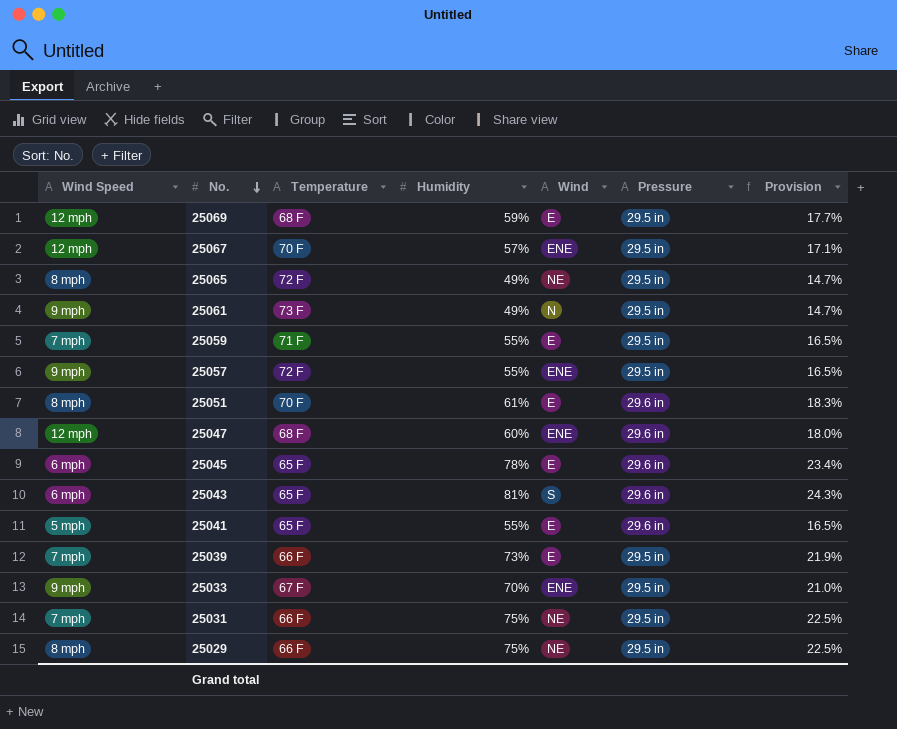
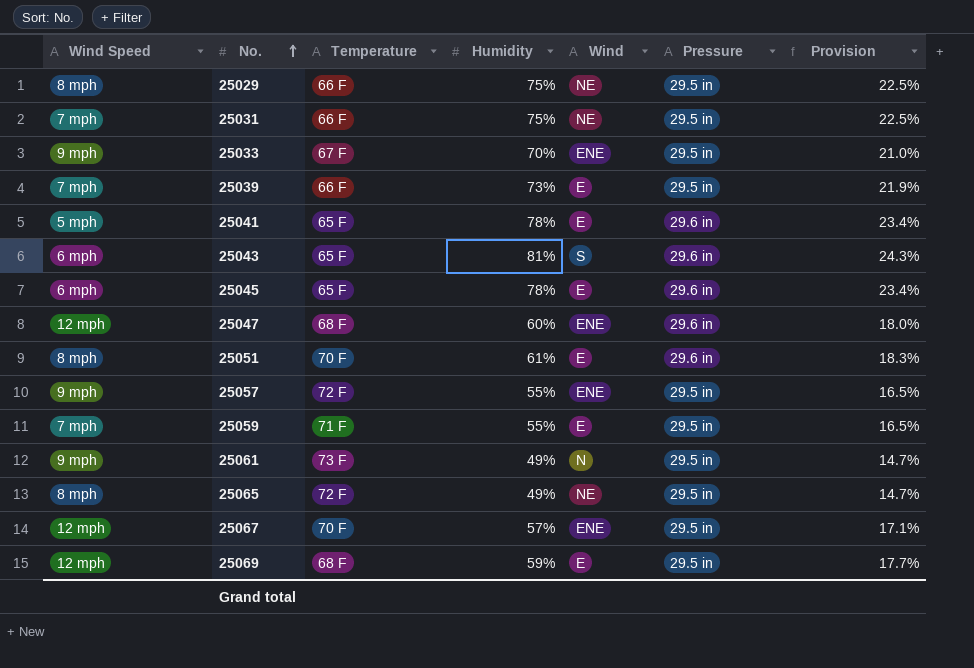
row order: No. descending -> No. ascending
25041 | Humidity: 55% -> 78%
25041 | Provision: 16.5% -> 23.4%

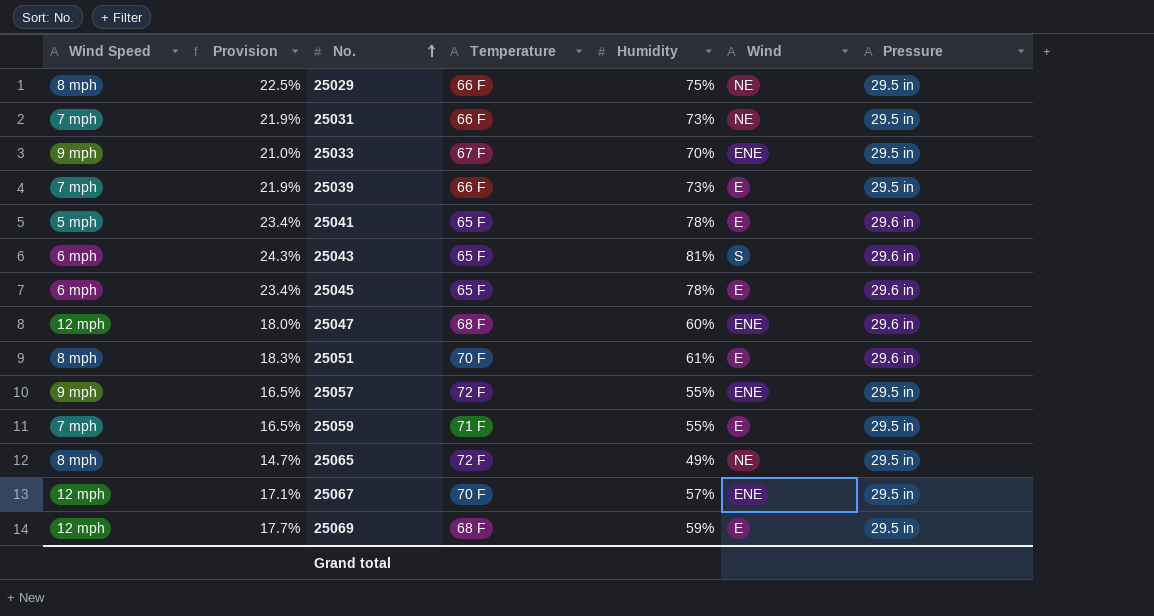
column Provision | position: 7 -> 2
row 25061: 9 mph | 73 F | 49% | N | 29.5 in | 14.7% -> none
25031 | Provision: 22.5% -> 21.9%
25031 | Humidity: 75% -> 73%

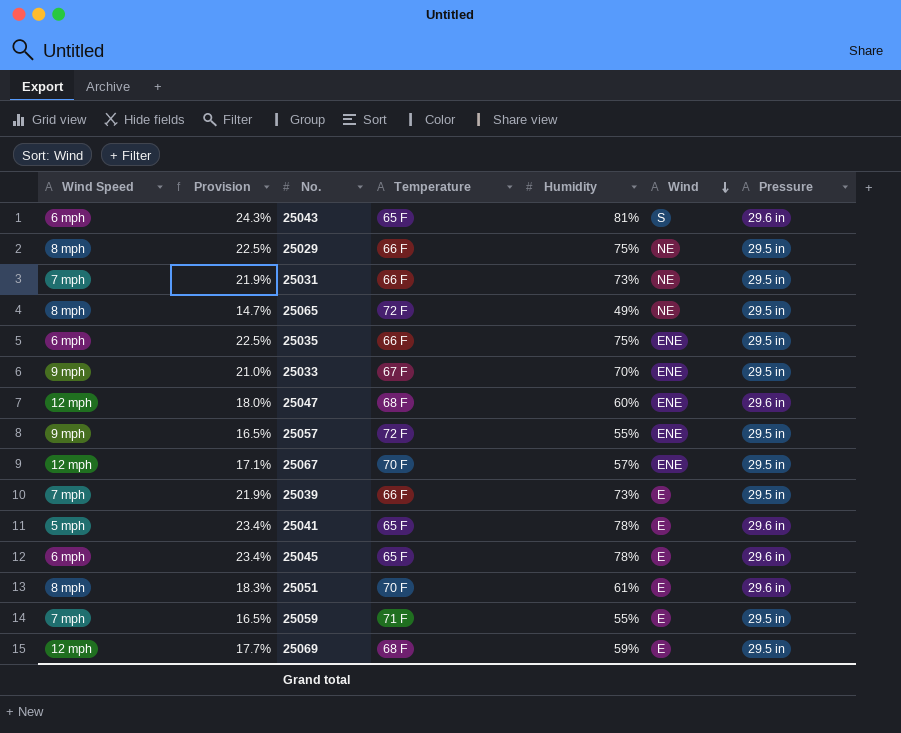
row order: No. ascending -> Wind descending
row 25035: none -> 6 mph | 22.5% | 66 F | 75% | ENE | 29.5 in

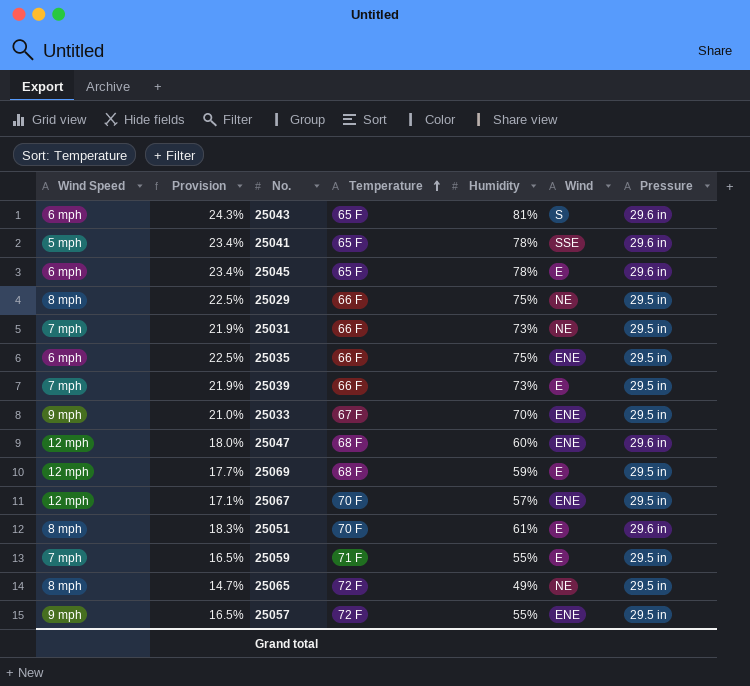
row order: Wind descending -> Temperature ascending
25041 | Wind: E -> SSE

